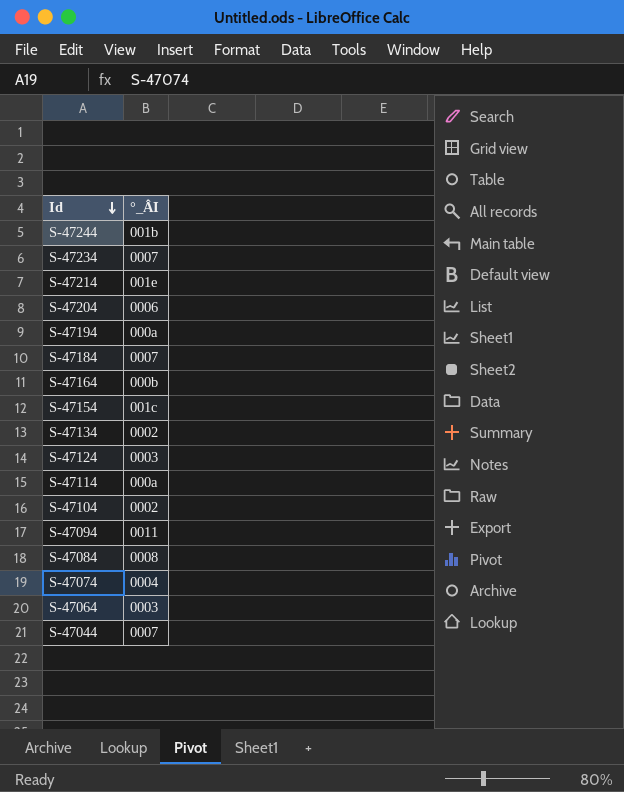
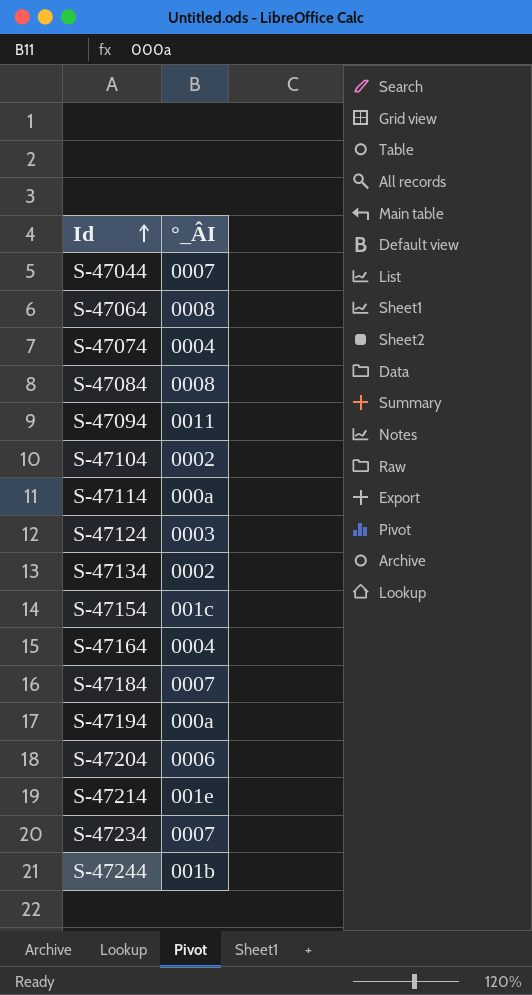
row order: Id descending -> Id ascending
S-47064 | °_ÂI: 0003 -> 0008
S-47164 | °_ÂI: 000b -> 0004

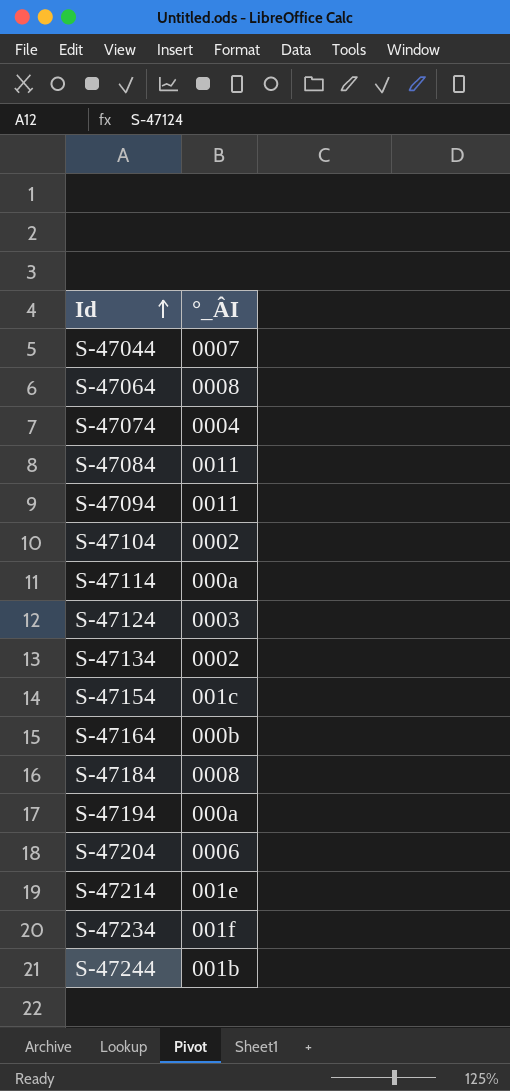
S-47084 | °_ÂI: 0008 -> 0011
S-47164 | °_ÂI: 0004 -> 000b
S-47184 | °_ÂI: 0007 -> 0008
S-47234 | °_ÂI: 0007 -> 001f

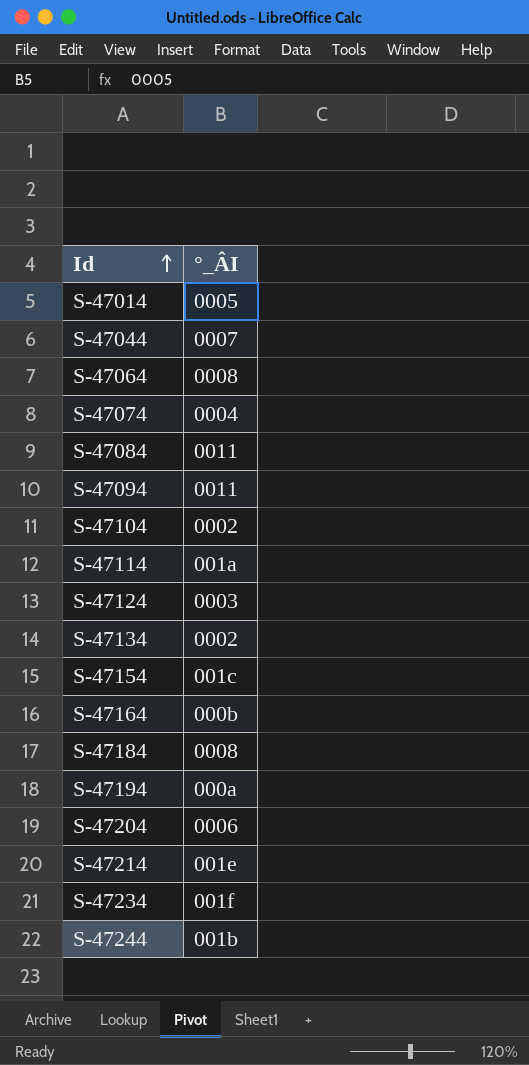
row S-47014: none -> 0005
S-47114 | °_ÂI: 000a -> 001a

